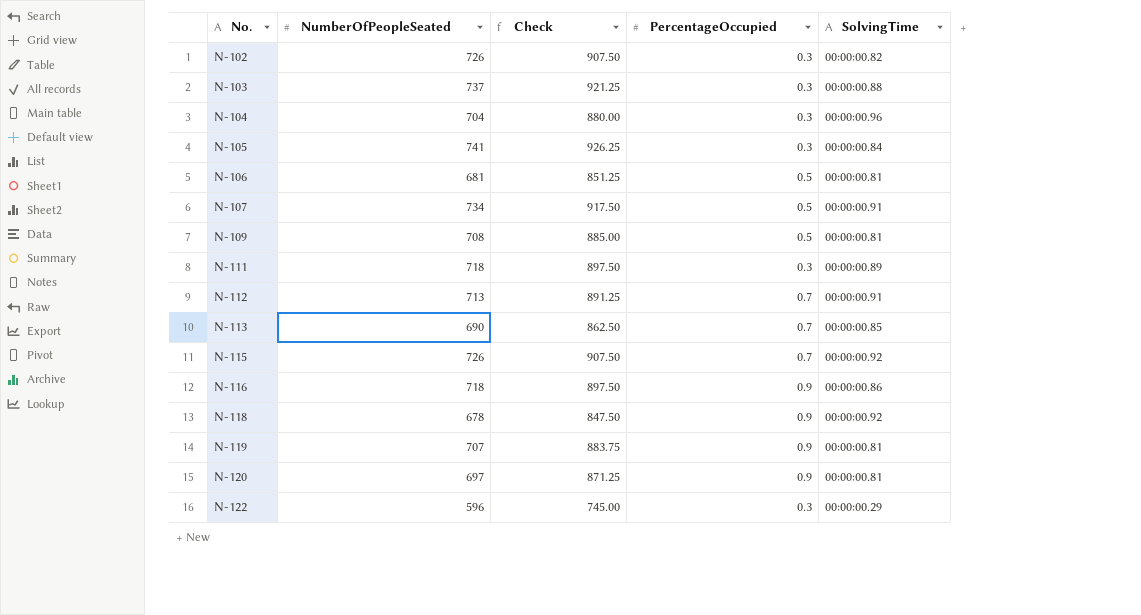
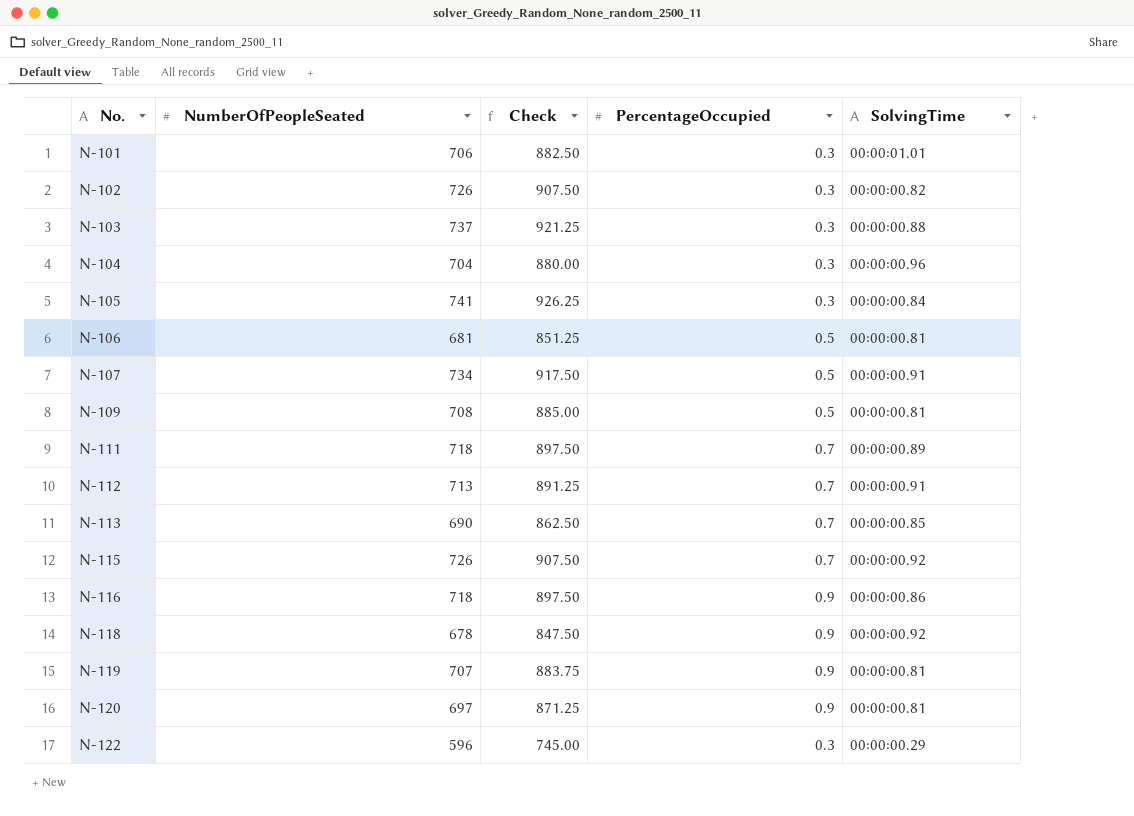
row N-101: none -> 706 | 882.50 | 0.3 | 00:00:01.01
N-111 | PercentageOccupied: 0.3 -> 0.7

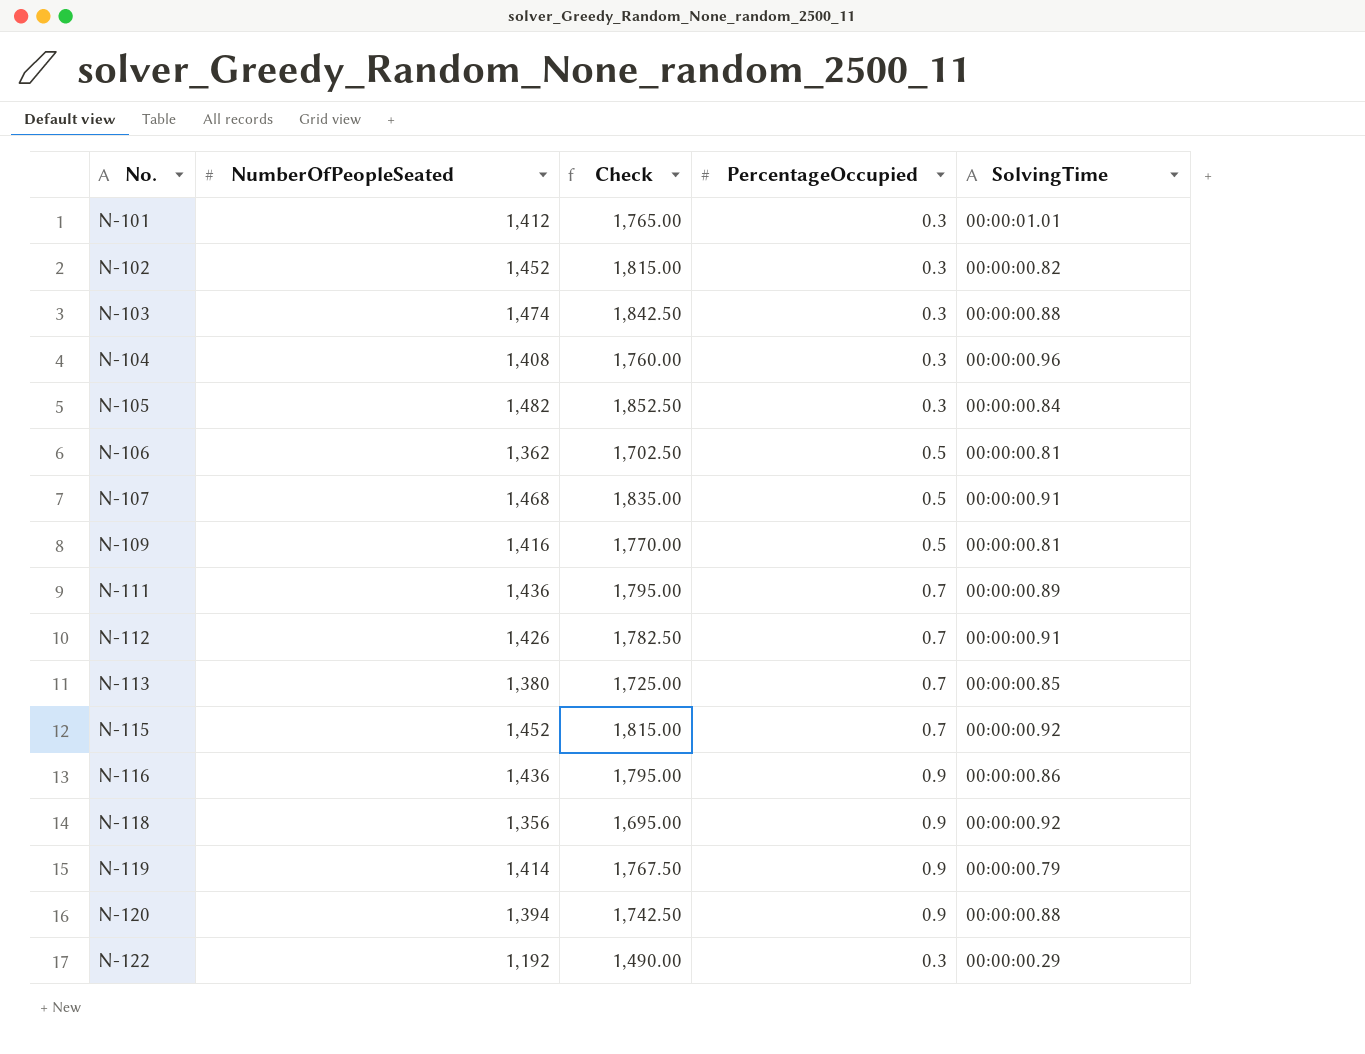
N-101 | NumberOfPeopleSeated: 706 -> 1,412
N-101 | Check: 882.50 -> 1,765.00
N-102 | NumberOfPeopleSeated: 726 -> 1,452
N-102 | Check: 907.50 -> 1,815.00
N-103 | NumberOfPeopleSeated: 737 -> 1,474
N-103 | Check: 921.25 -> 1,842.50
N-104 | NumberOfPeopleSeated: 704 -> 1,408
N-104 | Check: 880.00 -> 1,760.00
N-105 | NumberOfPeopleSeated: 741 -> 1,482
N-105 | Check: 926.25 -> 1,852.50
N-106 | NumberOfPeopleSeated: 681 -> 1,362
N-106 | Check: 851.25 -> 1,702.50
N-107 | NumberOfPeopleSeated: 734 -> 1,468
N-107 | Check: 917.50 -> 1,835.00
N-109 | NumberOfPeopleSeated: 708 -> 1,416
N-109 | Check: 885.00 -> 1,770.00
N-111 | NumberOfPeopleSeated: 718 -> 1,436
N-111 | Check: 897.50 -> 1,795.00
N-112 | NumberOfPeopleSeated: 713 -> 1,426
N-112 | Check: 891.25 -> 1,782.50
N-113 | NumberOfPeopleSeated: 690 -> 1,380
N-113 | Check: 862.50 -> 1,725.00
N-115 | NumberOfPeopleSeated: 726 -> 1,452
N-115 | Check: 907.50 -> 1,815.00
N-116 | NumberOfPeopleSeated: 718 -> 1,436
N-116 | Check: 897.50 -> 1,795.00
N-118 | NumberOfPeopleSeated: 678 -> 1,356
N-118 | Check: 847.50 -> 1,695.00
N-119 | NumberOfPeopleSeated: 707 -> 1,414
N-119 | Check: 883.75 -> 1,767.50
N-119 | SolvingTime: 00:00:00.81 -> 00:00:00.79
N-120 | NumberOfPeopleSeated: 697 -> 1,394
N-120 | Check: 871.25 -> 1,742.50
N-120 | SolvingTime: 00:00:00.81 -> 00:00:00.88
N-122 | NumberOfPeopleSeated: 596 -> 1,192
N-122 | Check: 745.00 -> 1,490.00

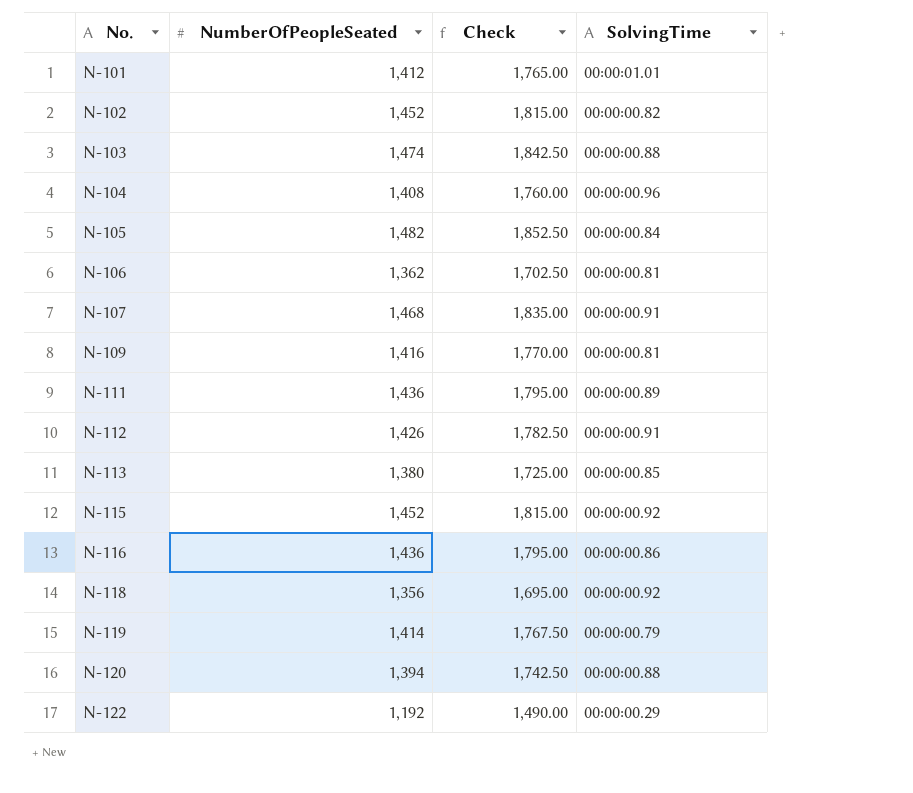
column PercentageOccupied | position: 4 -> none

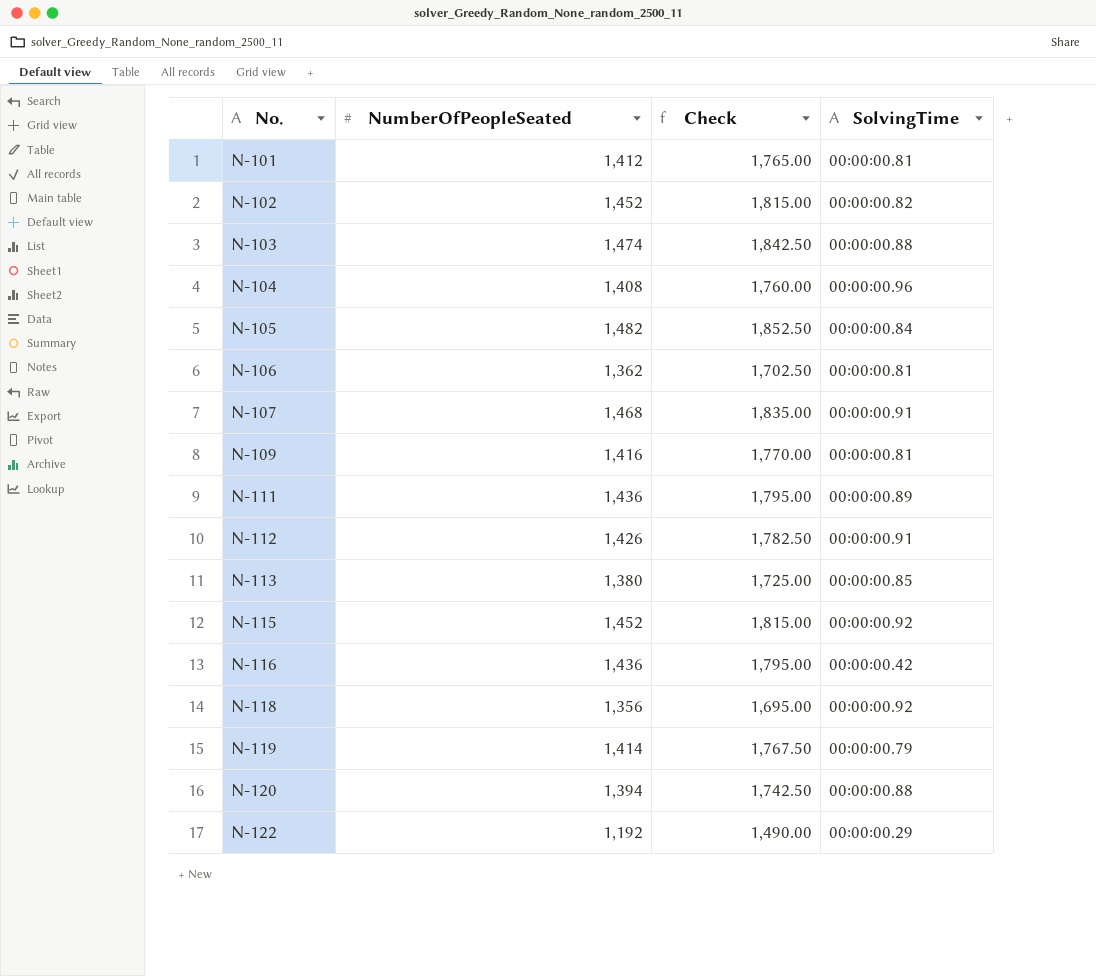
N-101 | SolvingTime: 00:00:01.01 -> 00:00:00.81
N-116 | SolvingTime: 00:00:00.86 -> 00:00:00.42

